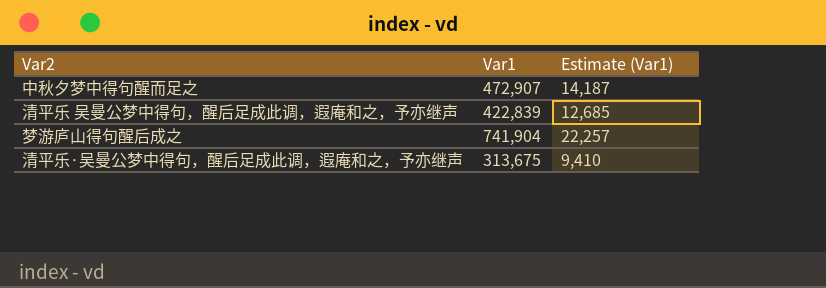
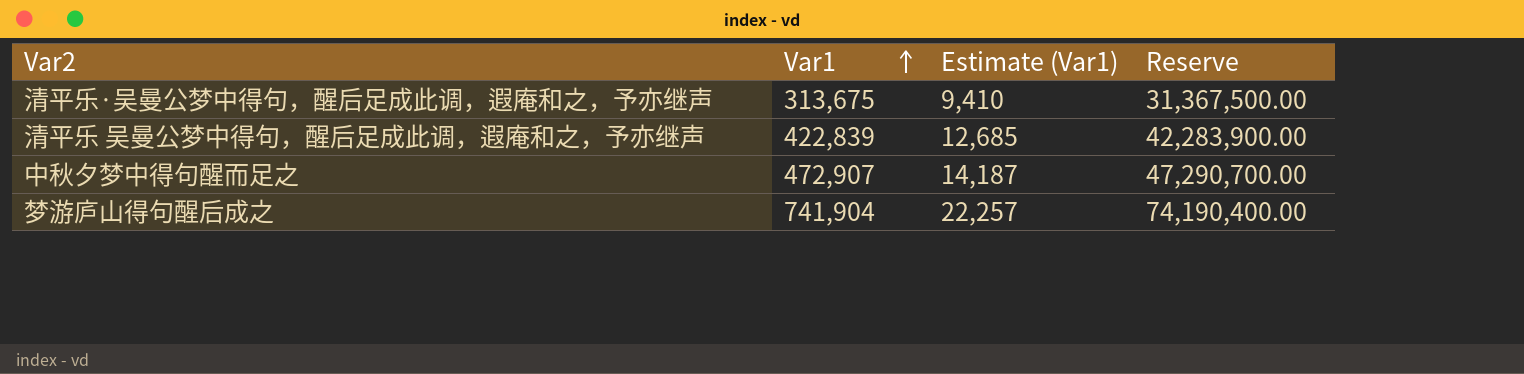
row order: none -> Var1 ascending
column Reserve | formula: none -> [Var1] * 100

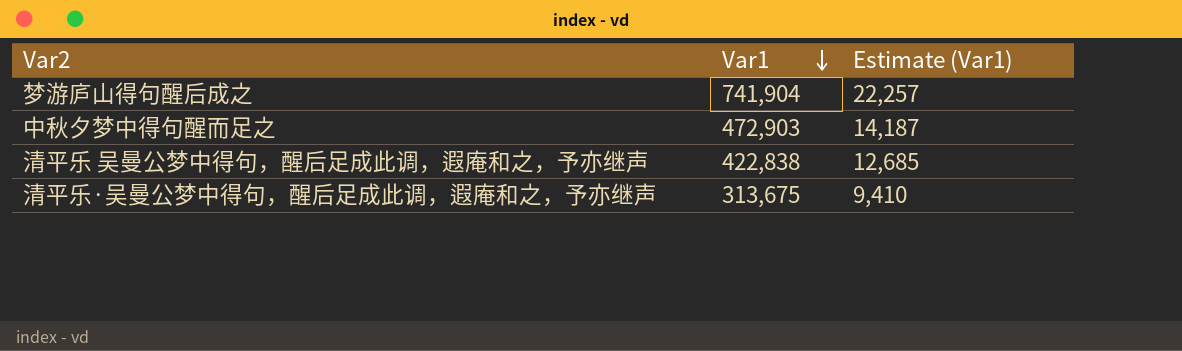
row order: Var1 ascending -> Var1 descending
column Reserve | formula: [Var1] * 100 -> none
中秋夕梦中得句醒而足之 | Var1: 472,907 -> 472,903
清平乐 吴曼公梦中得句，醒后足成此调，遐庵和之，予亦继声 | Var1: 422,839 -> 422,838

